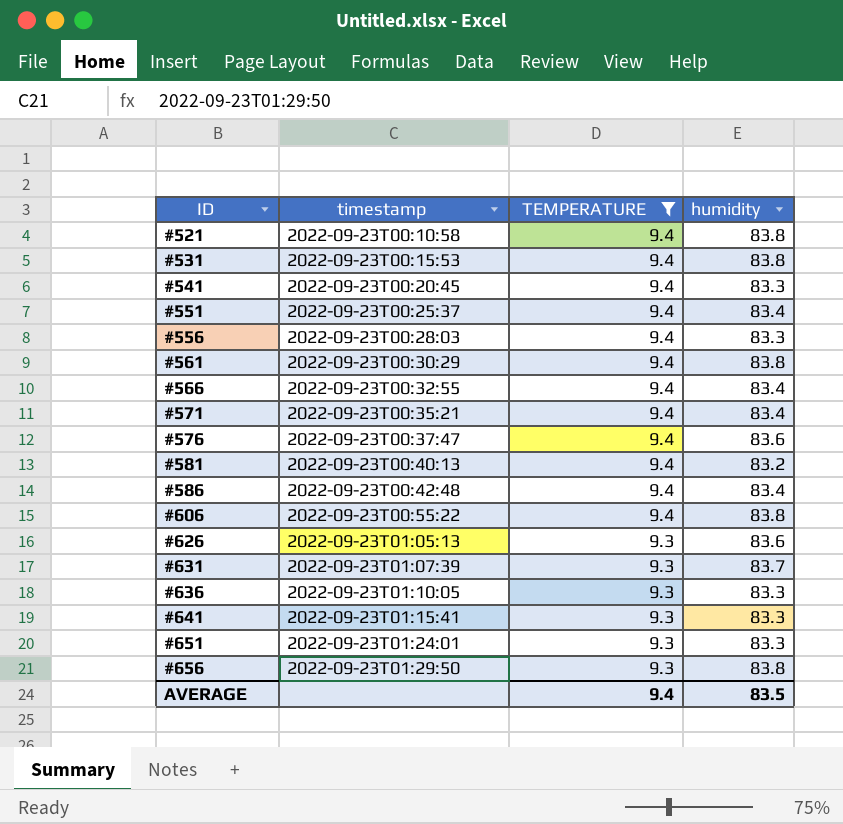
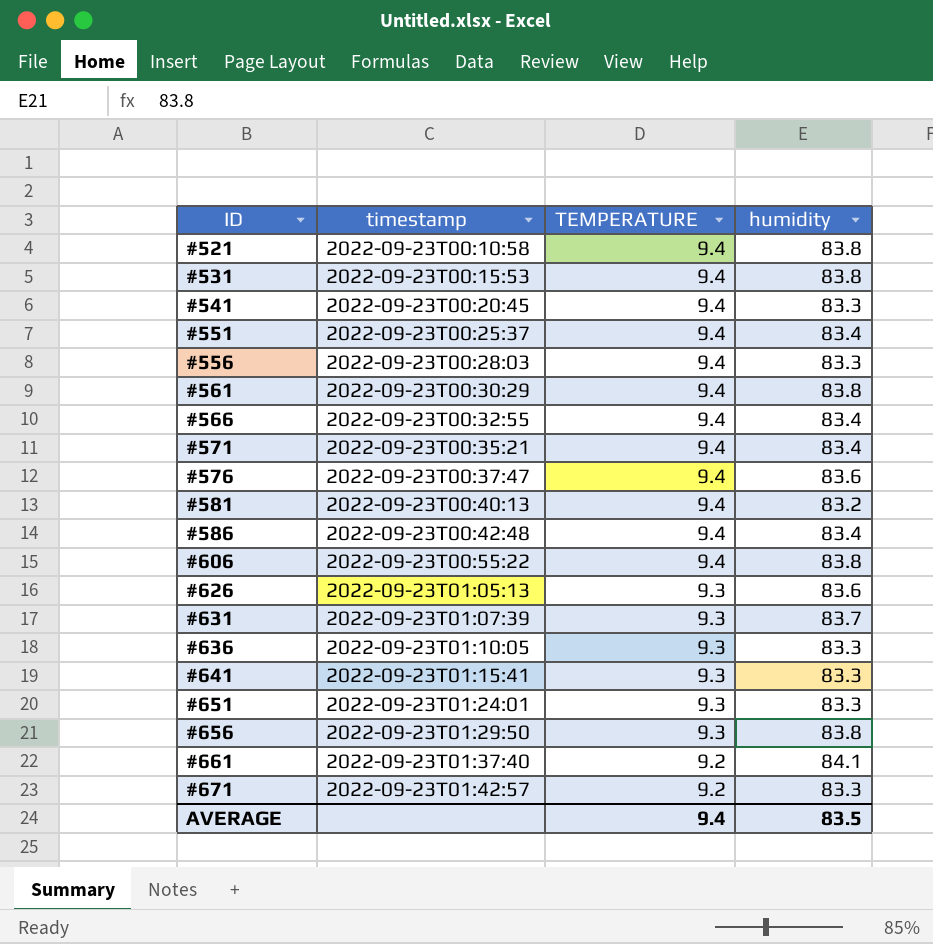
filter: TEMPERATURE != 9.2 -> none

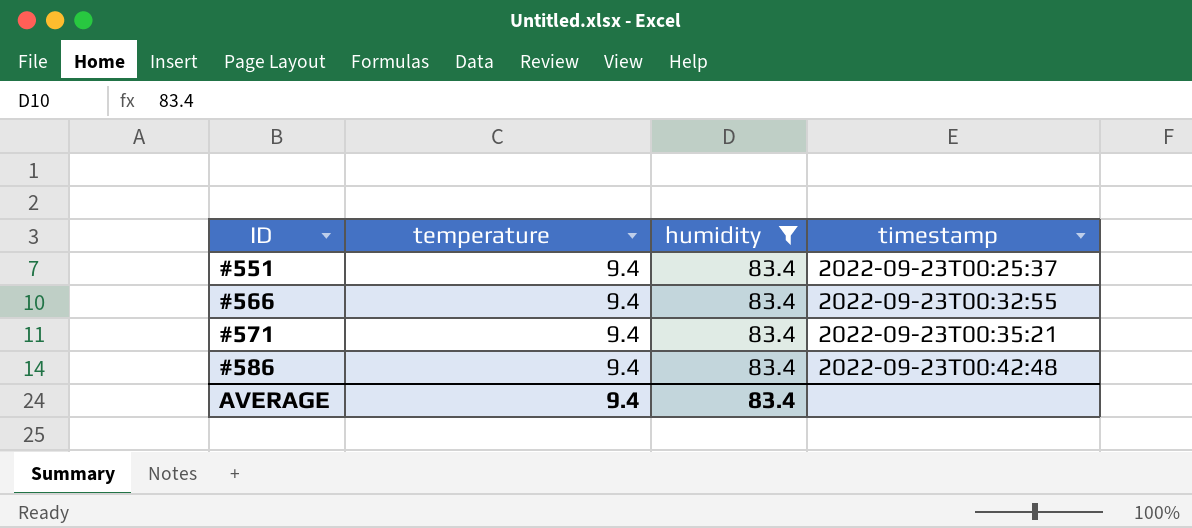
filter: none -> humidity = 83.4
column name: TEMPERATURE -> temperature
column timestamp | position: 2 -> 4
AVERAGE | humidity: 83.5 -> 83.4

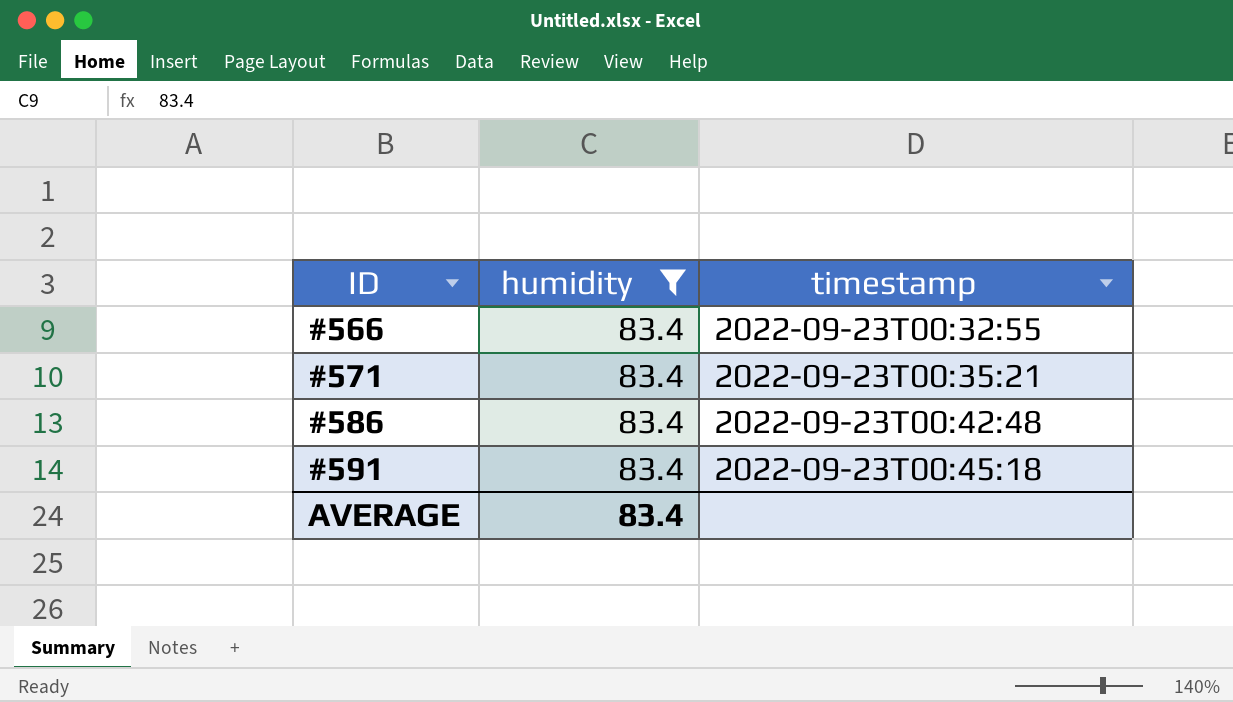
column temperature | position: 2 -> none
row #551: 9.4 | 83.4 | 2022-09-23T00:25:37 -> none
row #591: none -> 83.4 | 2022-09-23T00:45:18

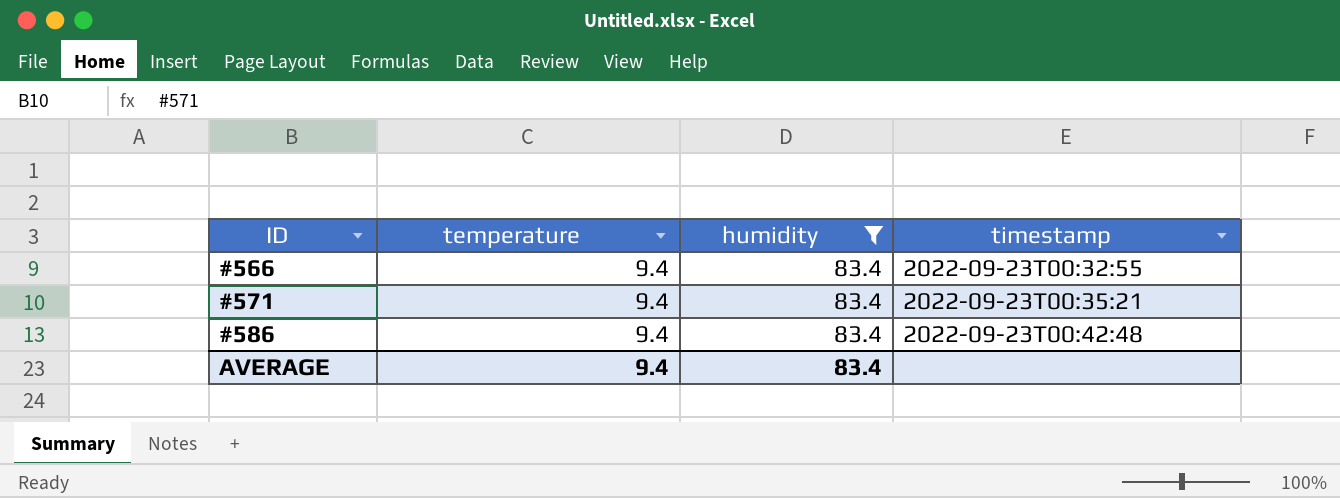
column temperature | position: none -> 2
row #591: 83.4 | 2022-09-23T00:45:18 -> none

